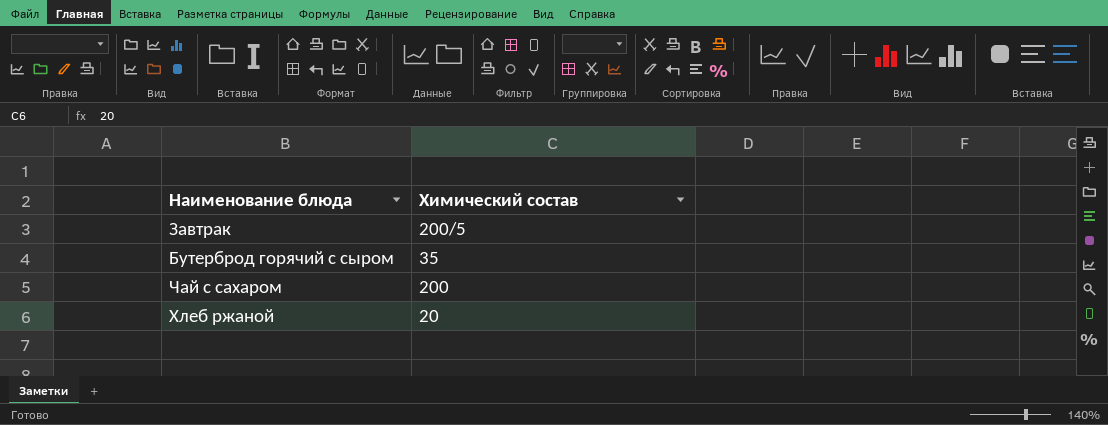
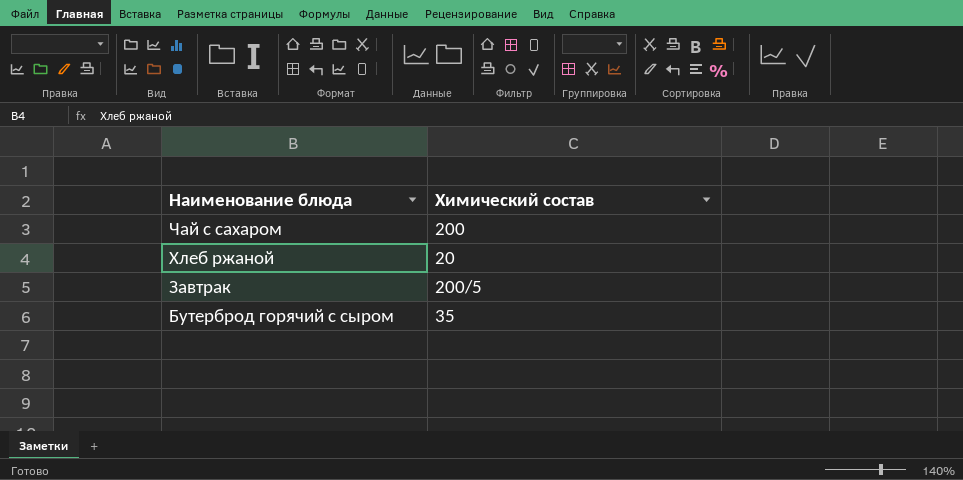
row order: none -> Наименование блюда descending

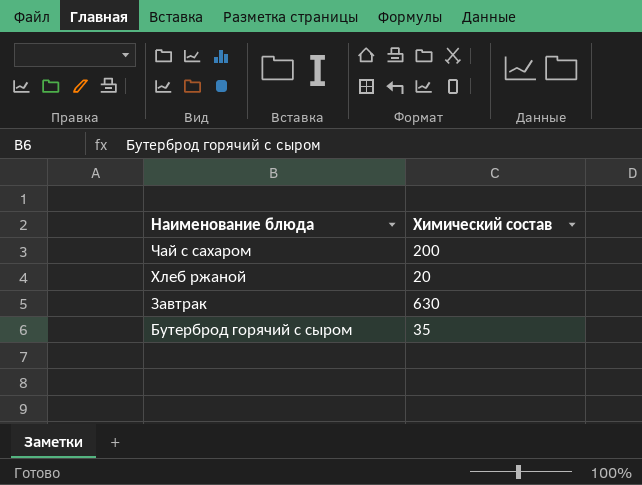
Завтрак | Химический состав: 200/5 -> 630

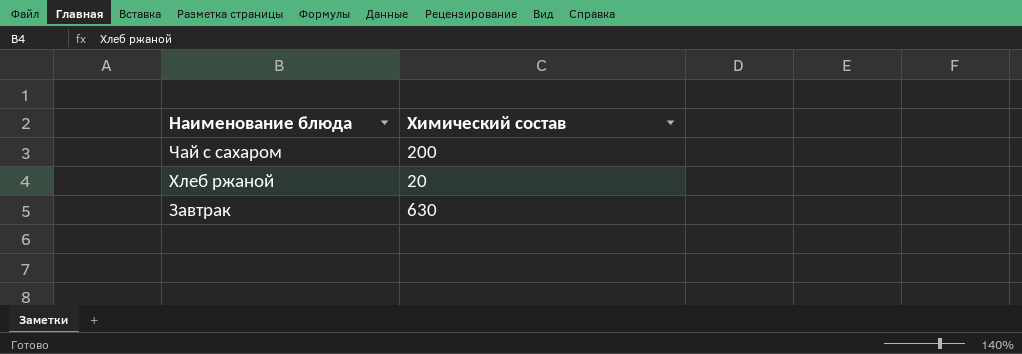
row Бутерброд горячий с сыром: 35 -> none

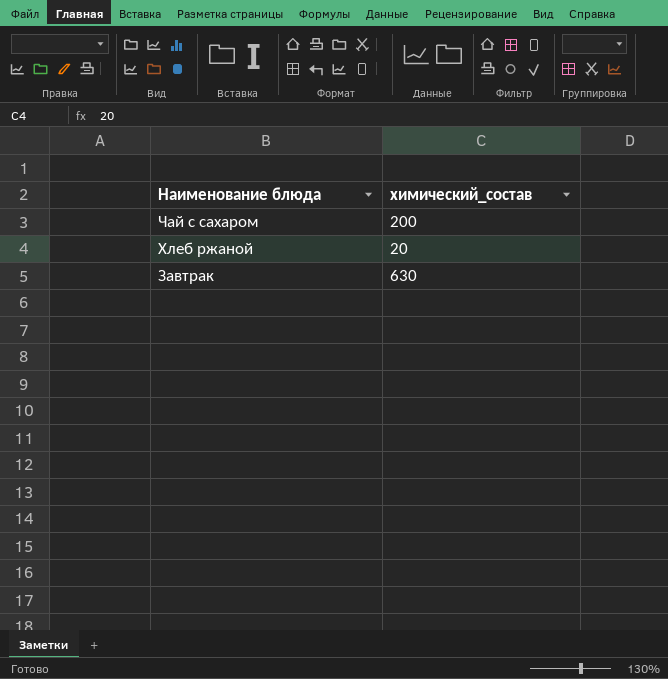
column name: Химический состав -> химический_состав

